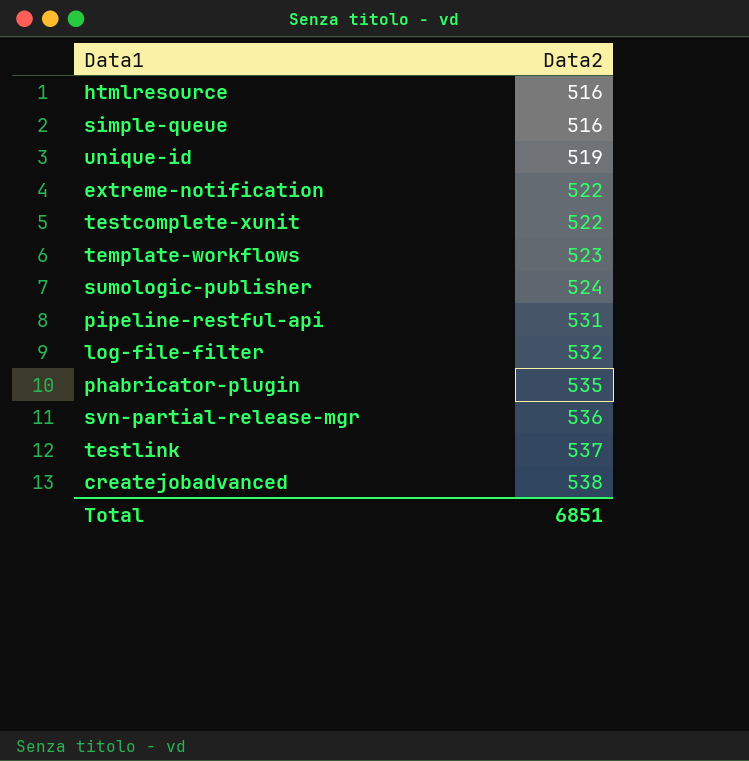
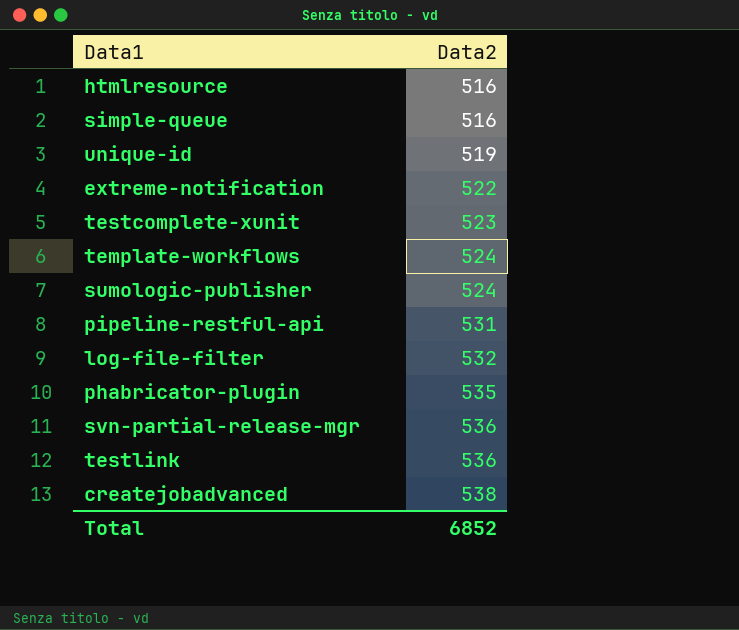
testcomplete-xunit | Data2: 522 -> 523
template-workflows | Data2: 523 -> 524
testlink | Data2: 537 -> 536
Total | Data2: 6851 -> 6852

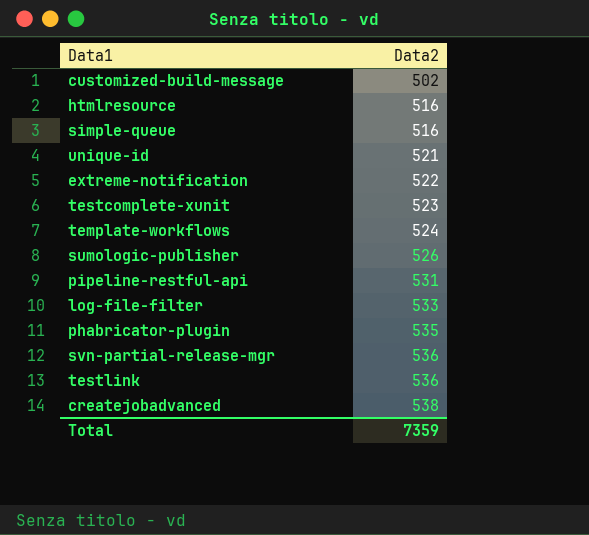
row customized-build-message: none -> 502
unique-id | Data2: 519 -> 521
sumologic-publisher | Data2: 524 -> 526
log-file-filter | Data2: 532 -> 533
Total | Data2: 6852 -> 7359

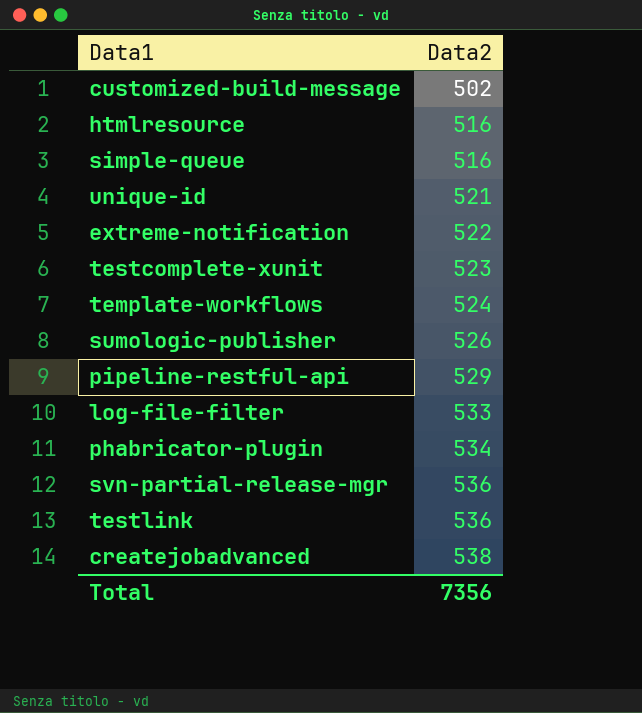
pipeline-restful-api | Data2: 531 -> 529
phabricator-plugin | Data2: 535 -> 534
Total | Data2: 7359 -> 7356

